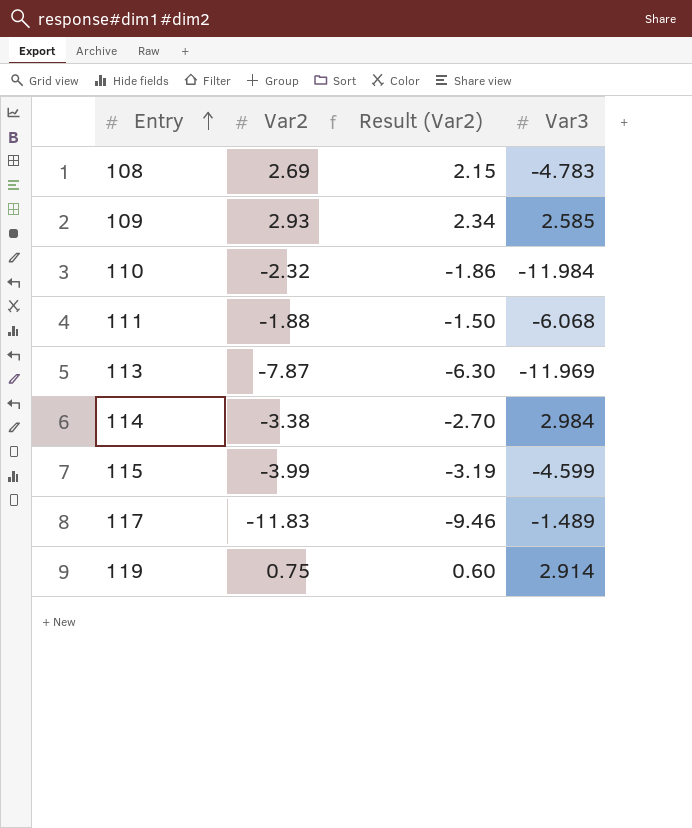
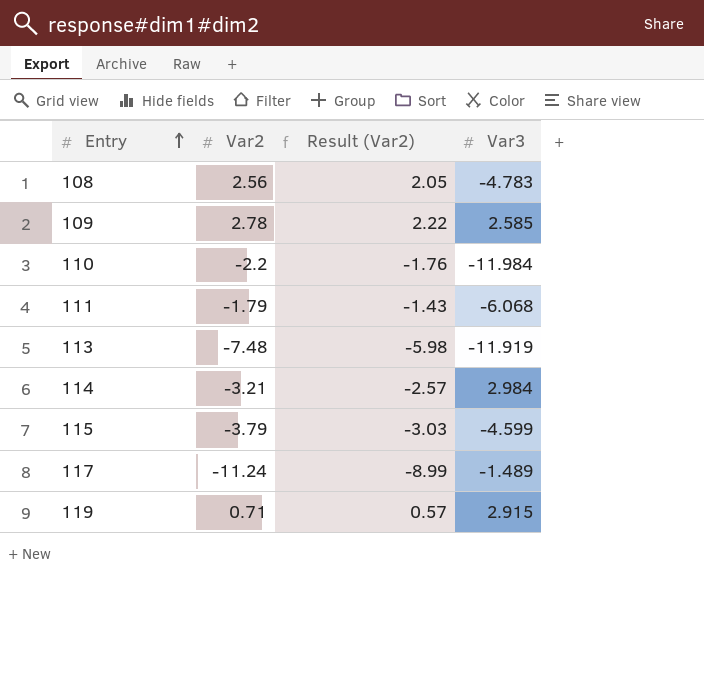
108 | Var2: 2.69 -> 2.56
108 | Result (Var2): 2.15 -> 2.05
109 | Var2: 2.93 -> 2.78
109 | Result (Var2): 2.34 -> 2.22
110 | Var2: -2.32 -> -2.2
110 | Result (Var2): -1.86 -> -1.76
111 | Var2: -1.88 -> -1.79
111 | Result (Var2): -1.50 -> -1.43
113 | Var2: -7.87 -> -7.48
113 | Result (Var2): -6.30 -> -5.98
113 | Var3: -11.969 -> -11.919
114 | Var2: -3.38 -> -3.21
114 | Result (Var2): -2.70 -> -2.57
115 | Var2: -3.99 -> -3.79
115 | Result (Var2): -3.19 -> -3.03
117 | Var2: -11.83 -> -11.24
117 | Result (Var2): -9.46 -> -8.99
119 | Var2: 0.75 -> 0.71
119 | Result (Var2): 0.60 -> 0.57
119 | Var3: 2.914 -> 2.915

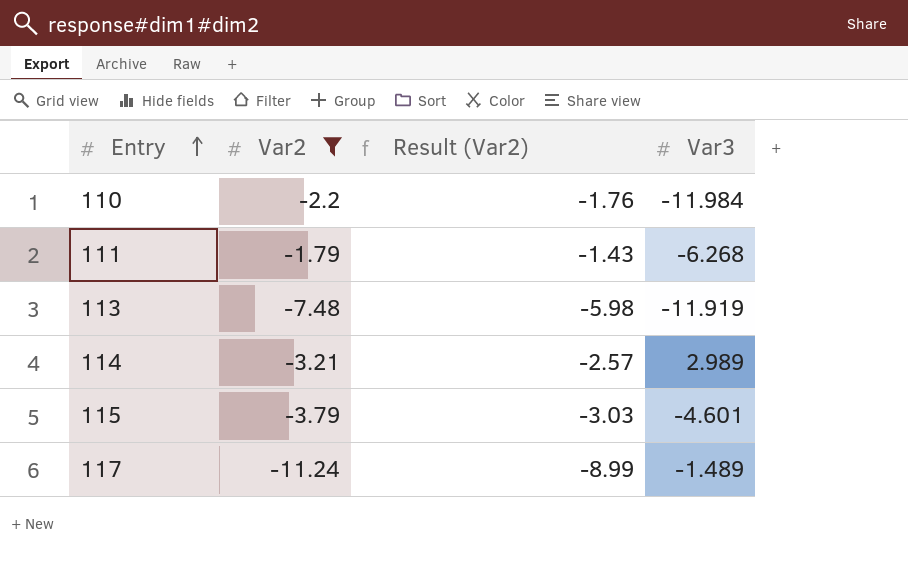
filter: none -> Var2 <= -1.79
111 | Var3: -6.068 -> -6.268
114 | Var3: 2.984 -> 2.989
115 | Var3: -4.599 -> -4.601

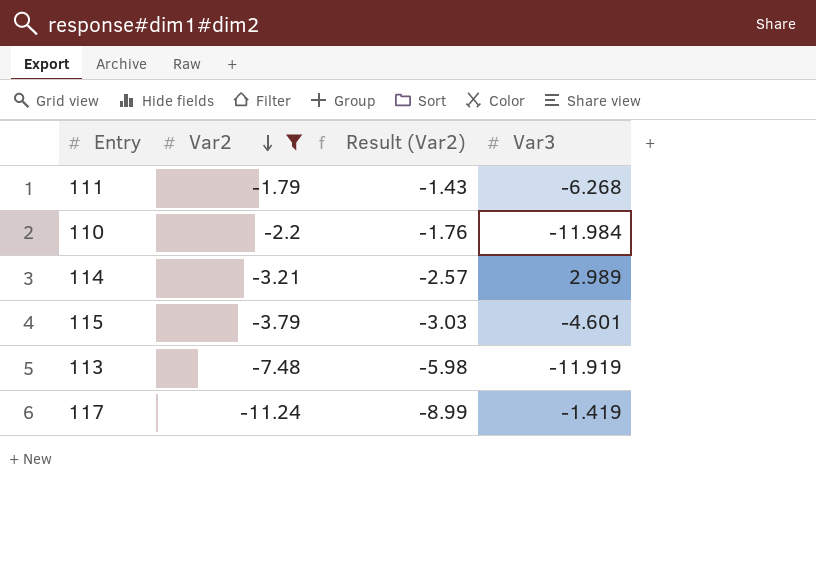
row order: Entry ascending -> Var2 descending
117 | Var3: -1.489 -> -1.419

